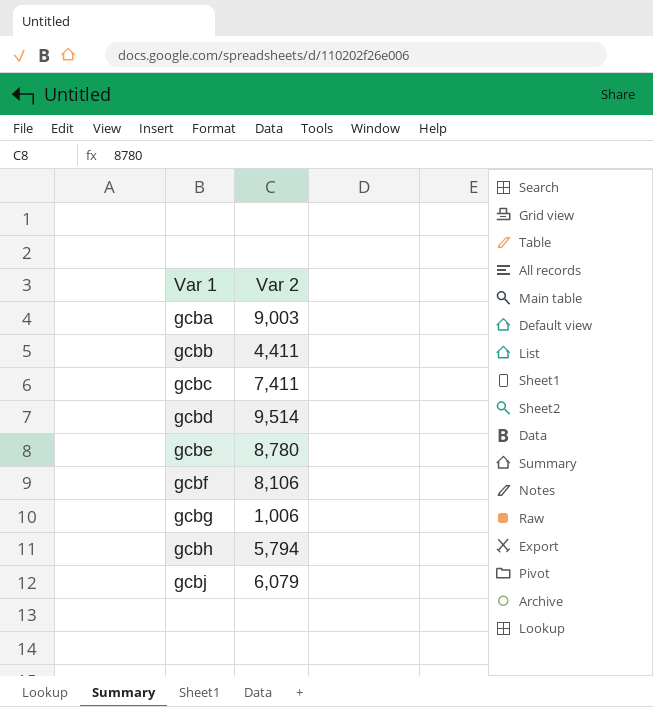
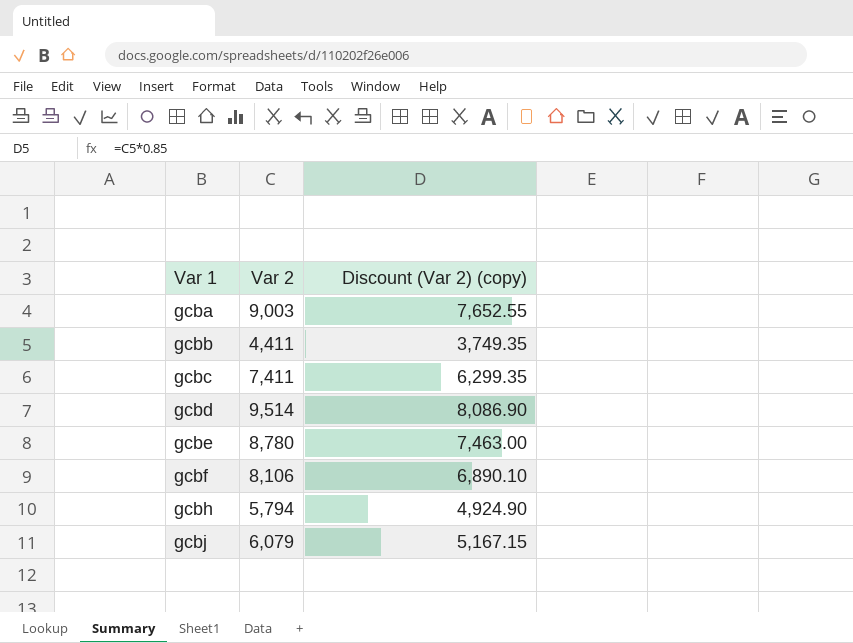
column Discount (Var 2) (copy) | formula: none -> [Var 2] * 0.85
row gcbg: 1,006 -> none

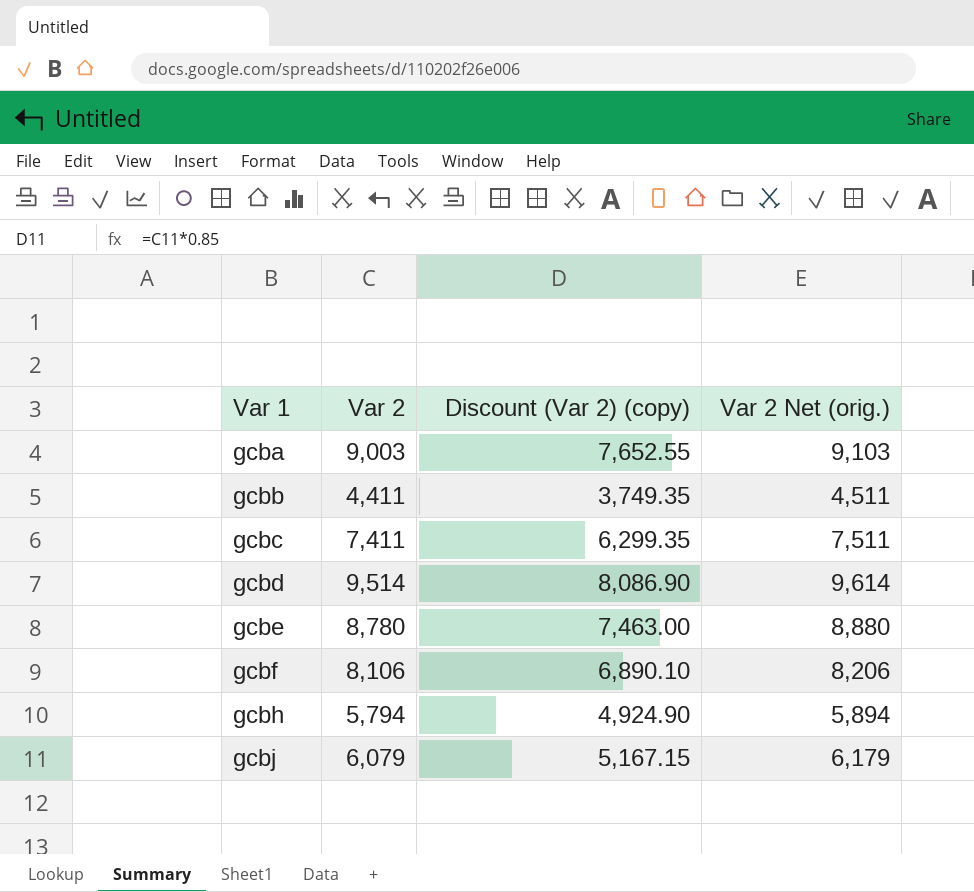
column Var 2 Net (orig.) | formula: none -> [Var 2] + 100

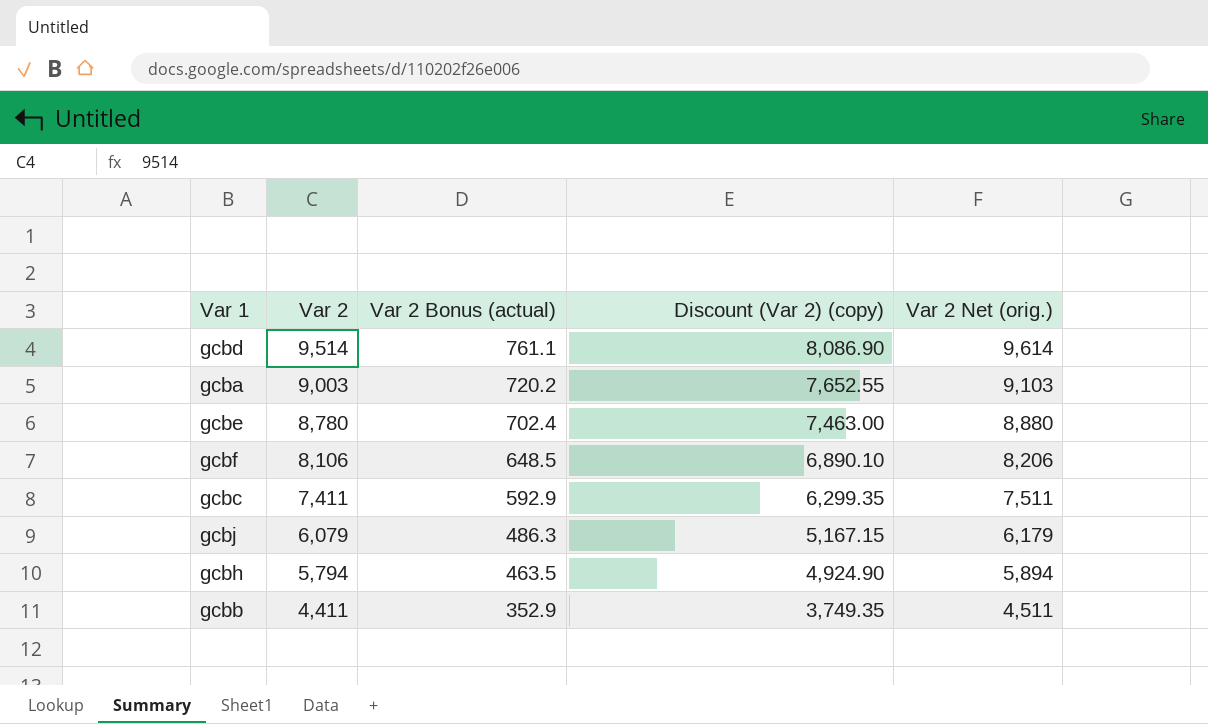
row order: Var 1 ascending -> Var 2 descending
column Var 2 Bonus (actual) | formula: none -> [Var 2] * 0.08

